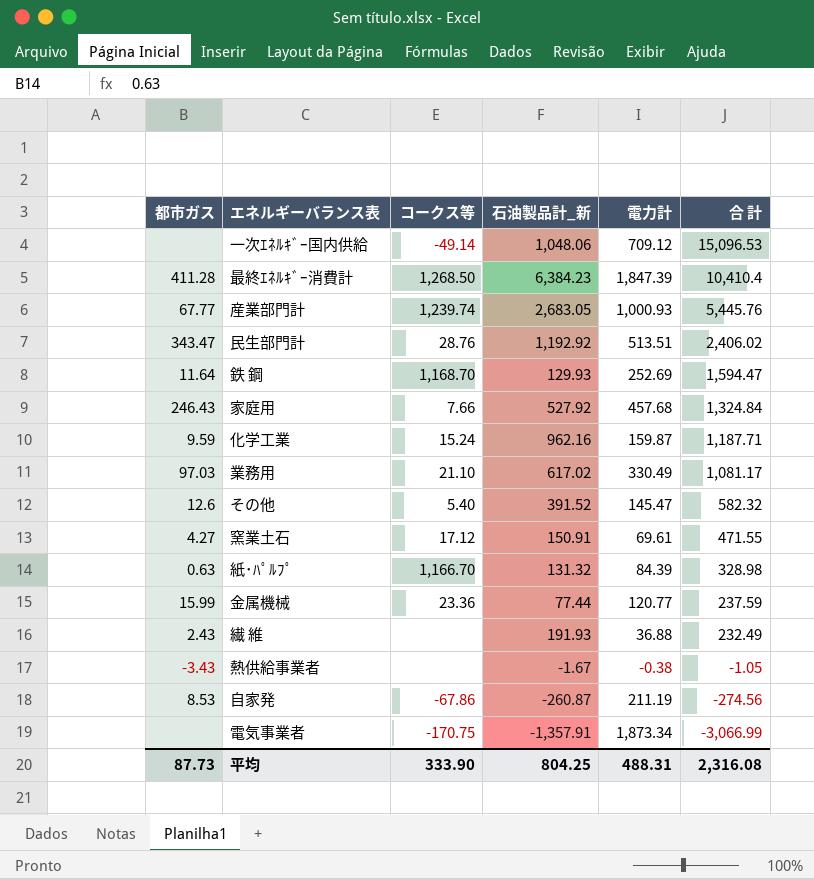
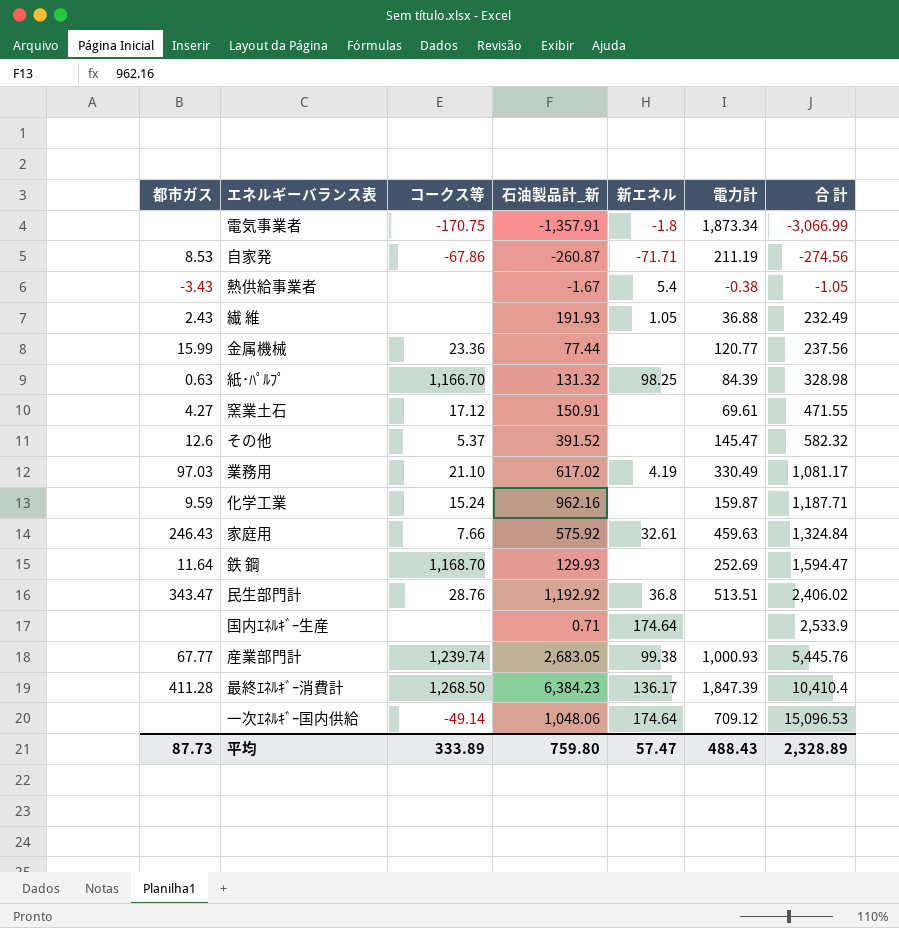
row order: 合 計 descending -> 合 計 ascending
column 新エネル | position: none -> 5
金属機械 | 合 計: 237.59 -> 237.56
その他 | コークス等: 5.40 -> 5.37
家庭用 | 石油製品計_新: 527.92 -> 575.92
家庭用 | 電力計: 457.68 -> 459.63
row 国内ｴﾈﾙｷﾞｰ生産: none -> none | none | 0.71 | 174.64 | none | 2,533.9
平均 | コークス等: 333.90 -> 333.89
平均 | 石油製品計_新: 804.25 -> 759.80
平均 | 電力計: 488.31 -> 488.43
平均 | 合 計: 2,316.08 -> 2,328.89

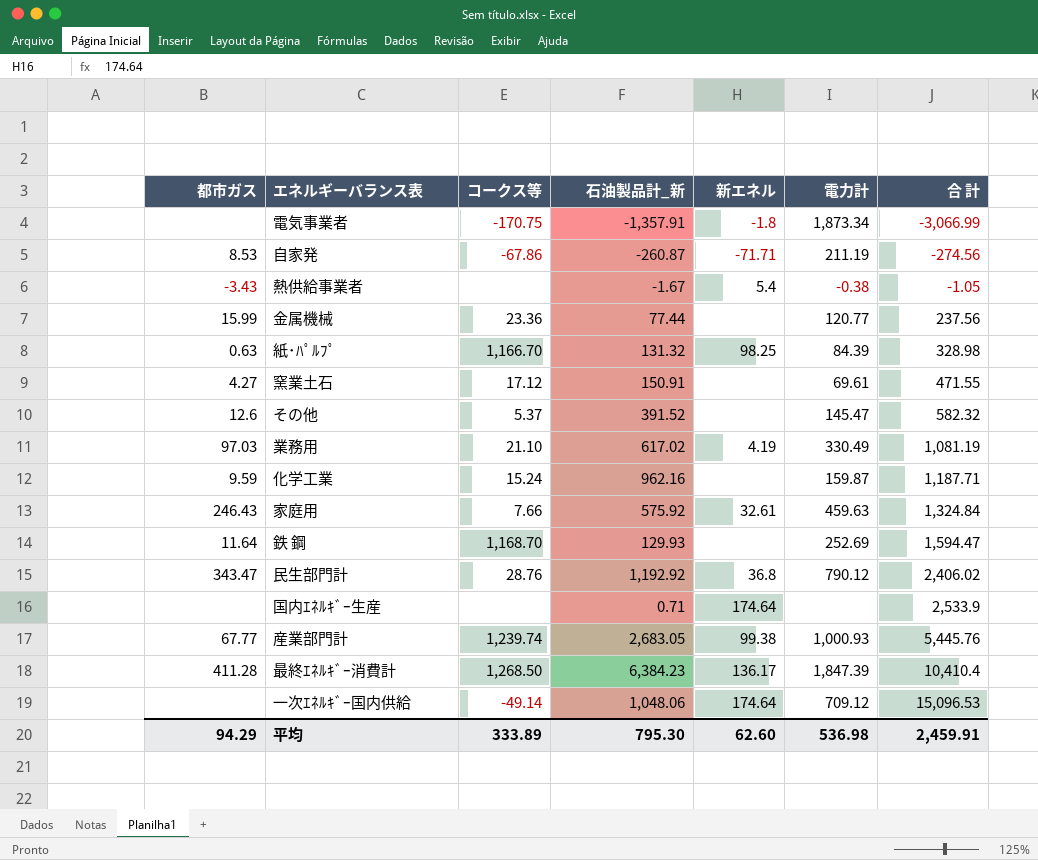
row 繊 維: 2.43 | none | 191.93 | 1.05 | 36.88 | 232.49 -> none
業務用 | 合 計: 1,081.17 -> 1,081.19
民生部門計 | 電力計: 513.51 -> 790.12
平均 | 都市ガス: 87.73 -> 94.29
平均 | 石油製品計_新: 759.80 -> 795.30
平均 | 新エネル: 57.47 -> 62.60
平均 | 電力計: 488.43 -> 536.98
平均 | 合 計: 2,328.89 -> 2,459.91

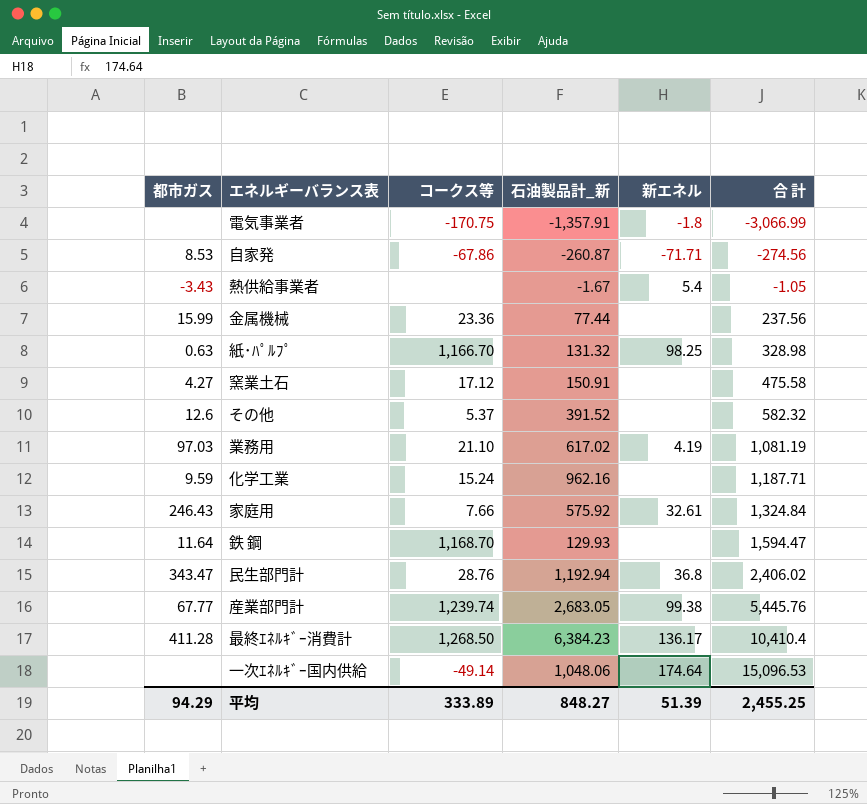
column 電力計 | position: 6 -> none
row 国内ｴﾈﾙｷﾞｰ生産: none | none | 0.71 | 174.64 | none | 2,533.9 -> none
窯業土石 | 合 計: 471.55 -> 475.58
民生部門計 | 石油製品計_新: 1,192.92 -> 1,192.94
平均 | 石油製品計_新: 795.30 -> 848.27
平均 | 新エネル: 62.60 -> 51.39
平均 | 合 計: 2,459.91 -> 2,455.25

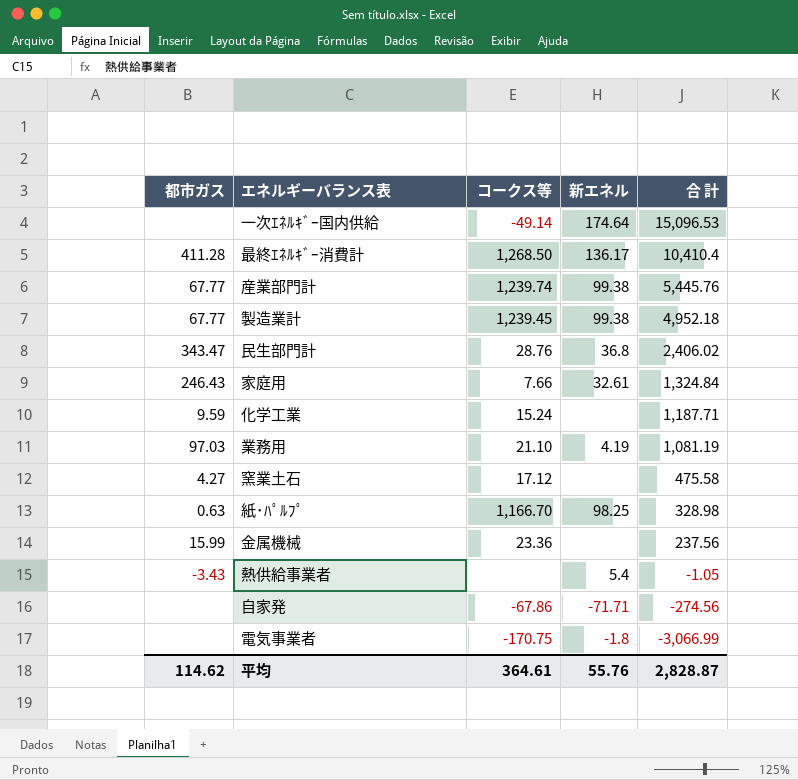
row order: 合 計 ascending -> 合 計 descending
column 石油製品計_新 | position: 4 -> none
row その他: 12.6 | 5.37 | 391.52 | none | 582.32 -> none
row 鉄 鋼: 11.64 | 1,168.70 | 129.93 | none | 1,594.47 -> none
row 製造業計: none -> 67.77 | 1,239.45 | 99.38 | 4,952.18
自家発 | 都市ガス: 8.53 -> none
平均 | 都市ガス: 94.29 -> 114.62
平均 | コークス等: 333.89 -> 364.61
平均 | 新エネル: 51.39 -> 55.76
平均 | 合 計: 2,455.25 -> 2,828.87

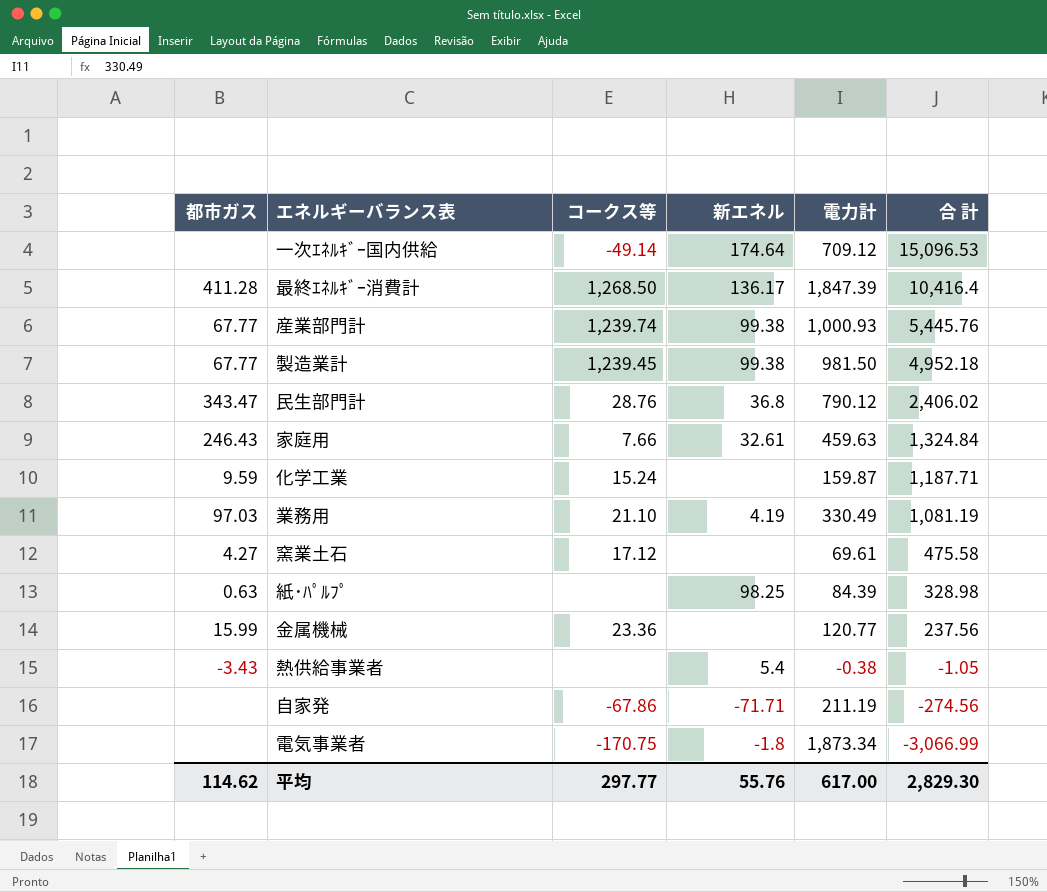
column 電力計 | position: none -> 5
最終ｴﾈﾙｷﾞｰ消費計 | 合 計: 10,410.4 -> 10,416.4
紙･ﾊﾟﾙﾌﾟ | コークス等: 1,166.70 -> none
平均 | コークス等: 364.61 -> 297.77
平均 | 合 計: 2,828.87 -> 2,829.30

